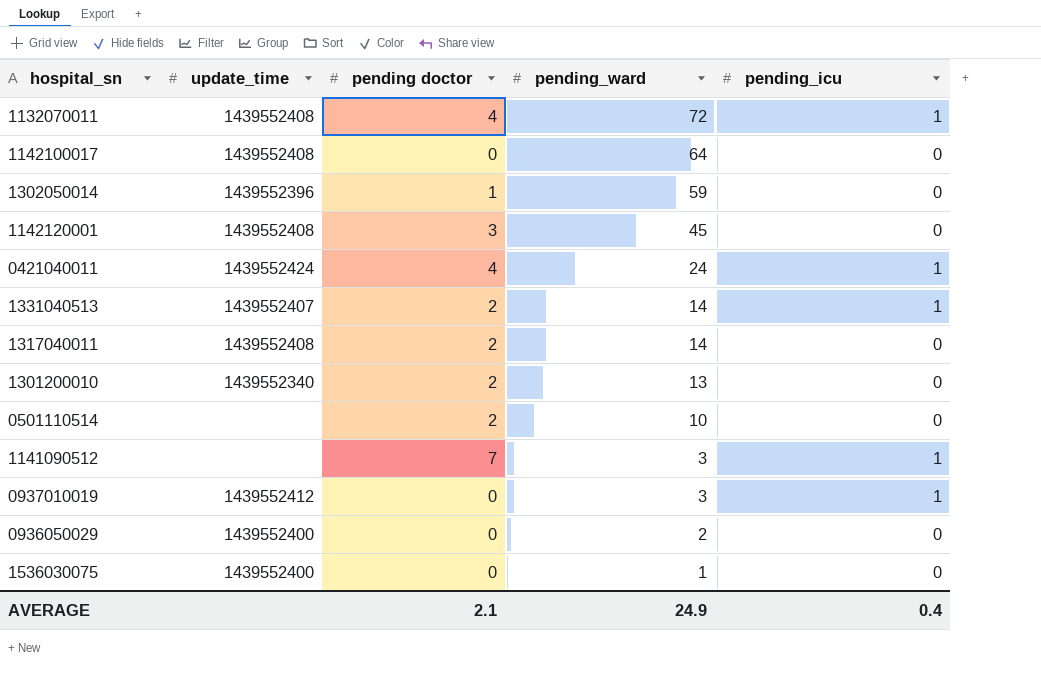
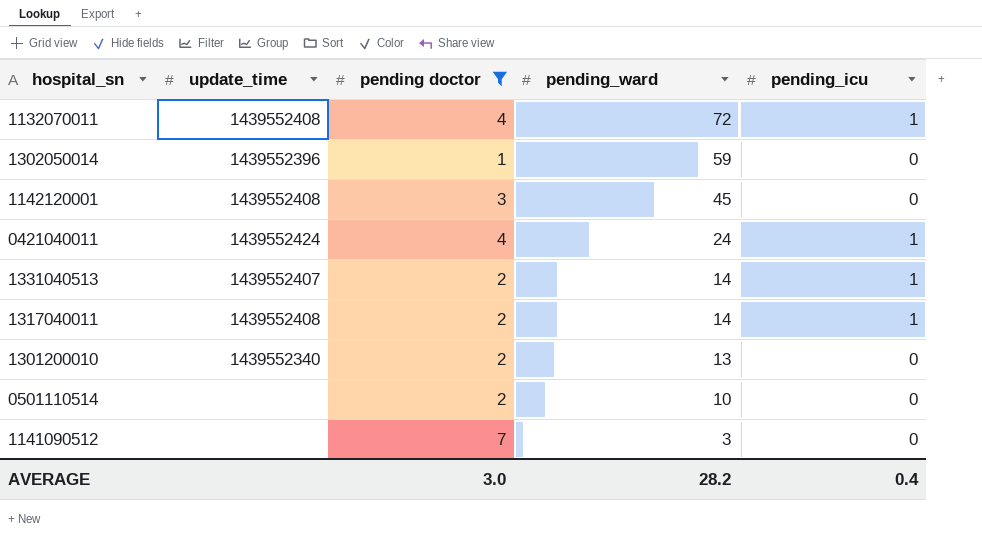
filter: none -> pending doctor != 0
1317040011 | pending_icu: 0 -> 1
1141090512 | pending_icu: 1 -> 0
AVERAGE | pending doctor: 2.1 -> 3.0
AVERAGE | pending_ward: 24.9 -> 28.2

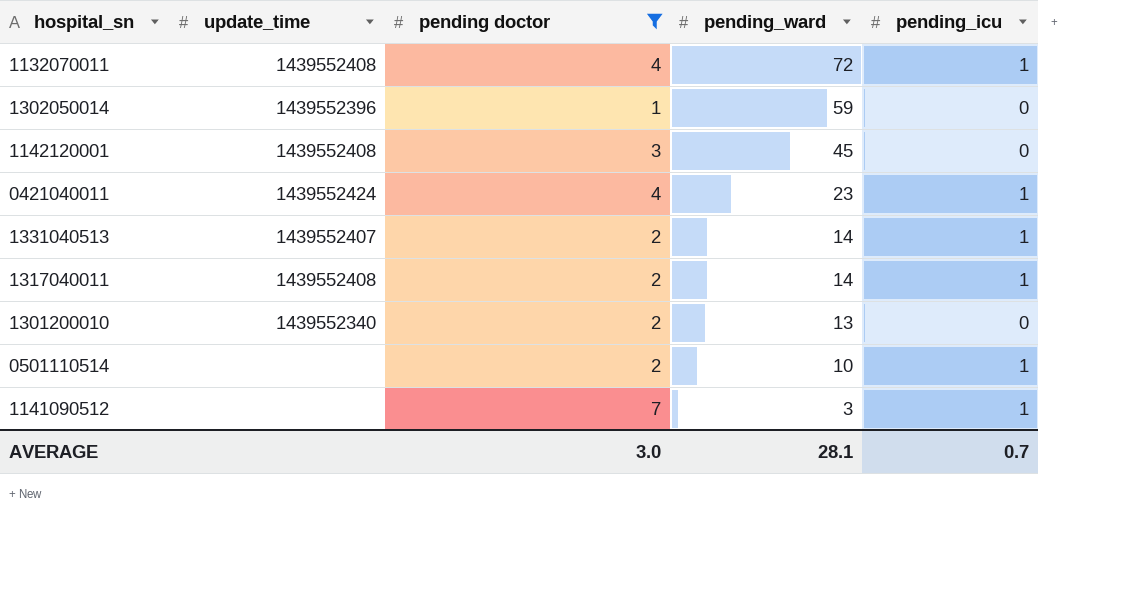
0421040011 | pending_ward: 24 -> 23
0501110514 | pending_icu: 0 -> 1
1141090512 | pending_icu: 0 -> 1
AVERAGE | pending_ward: 28.2 -> 28.1
AVERAGE | pending_icu: 0.4 -> 0.7

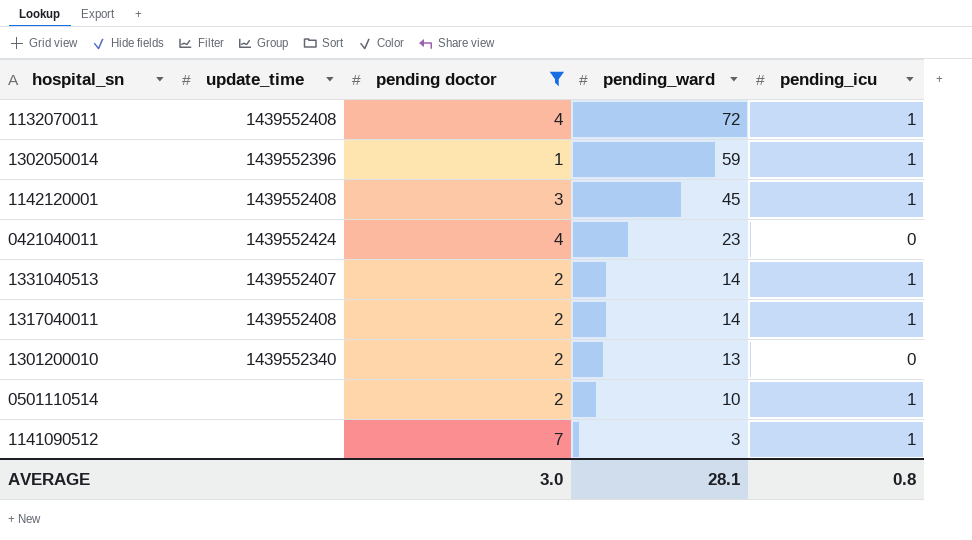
1302050014 | pending_icu: 0 -> 1
1142120001 | pending_icu: 0 -> 1
0421040011 | pending_icu: 1 -> 0
AVERAGE | pending_icu: 0.7 -> 0.8

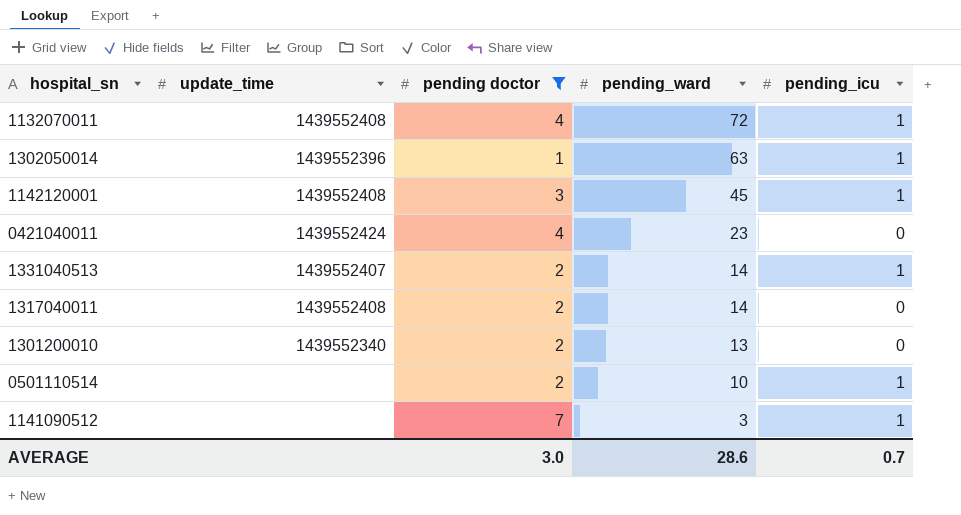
1302050014 | pending_ward: 59 -> 63
1317040011 | pending_icu: 1 -> 0
AVERAGE | pending_ward: 28.1 -> 28.6
AVERAGE | pending_icu: 0.8 -> 0.7

